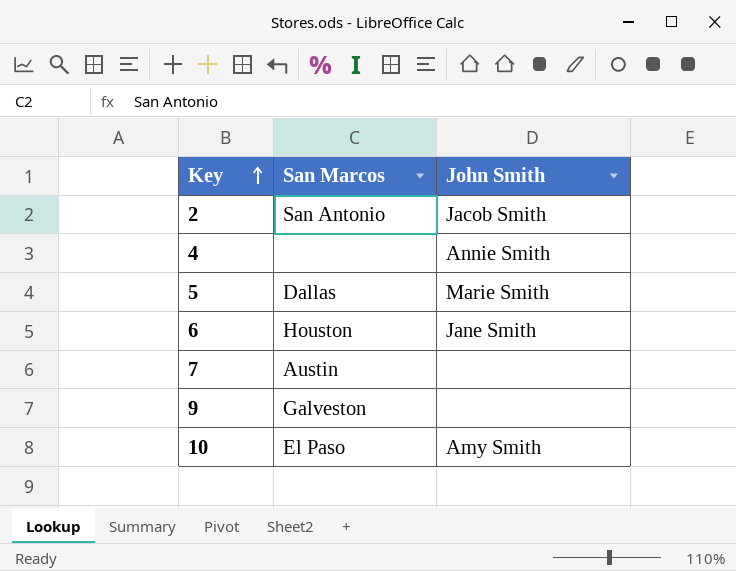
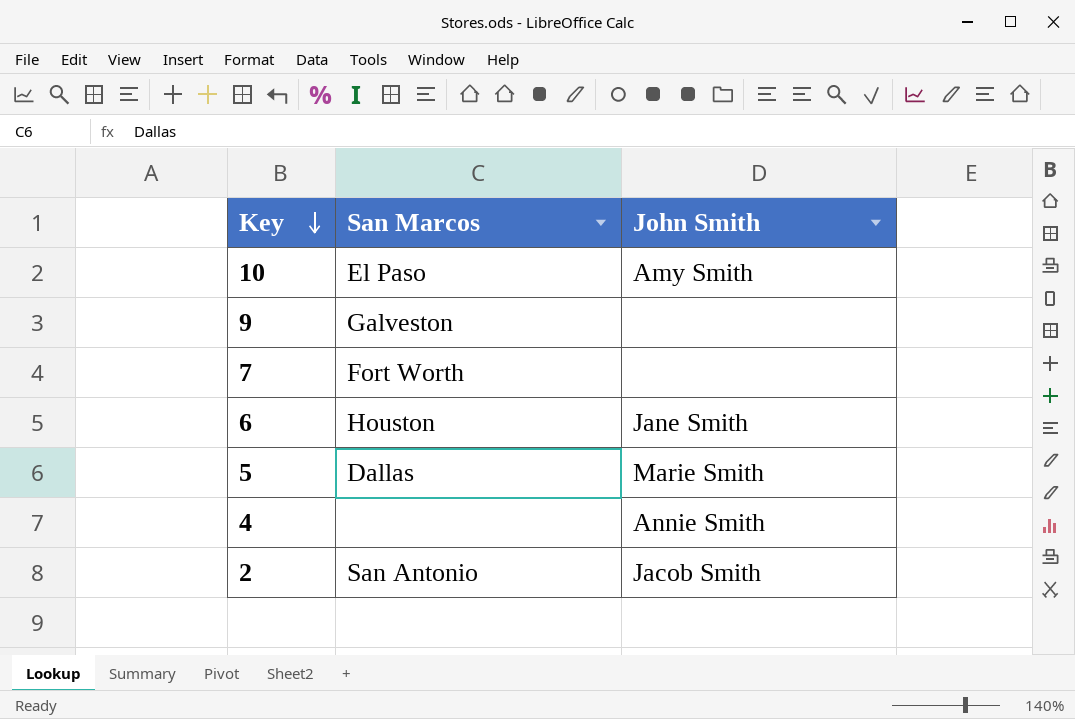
row order: Key ascending -> Key descending
7 | San Marcos: Austin -> Fort Worth

